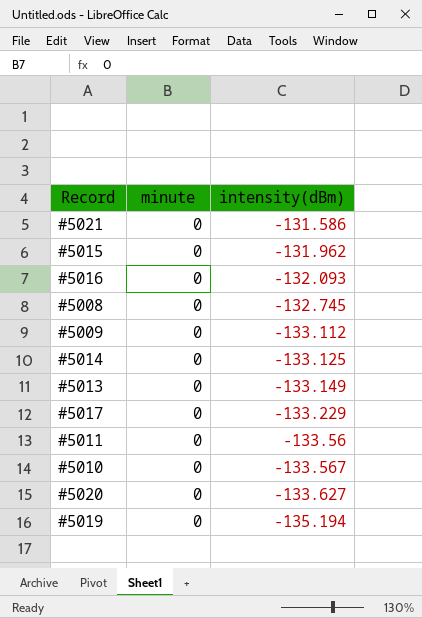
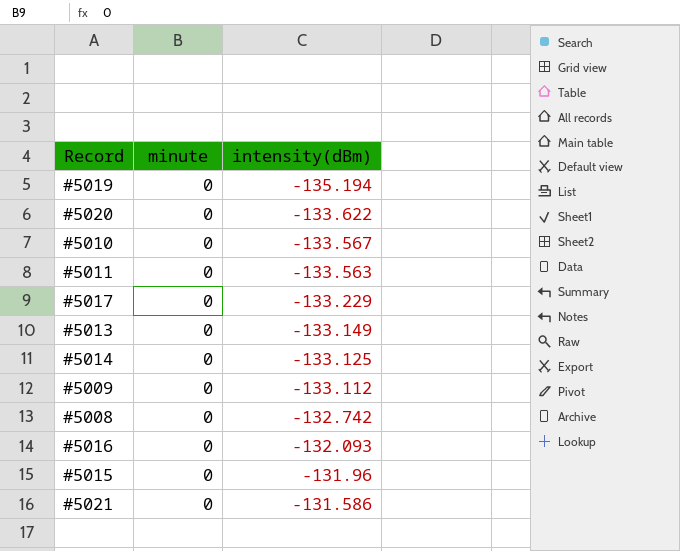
row order: intensity(dBm) descending -> intensity(dBm) ascending
#5020 | intensity(dBm): -133.627 -> -133.622
#5011 | intensity(dBm): -133.56 -> -133.563
#5008 | intensity(dBm): -132.745 -> -132.742
#5015 | intensity(dBm): -131.962 -> -131.96

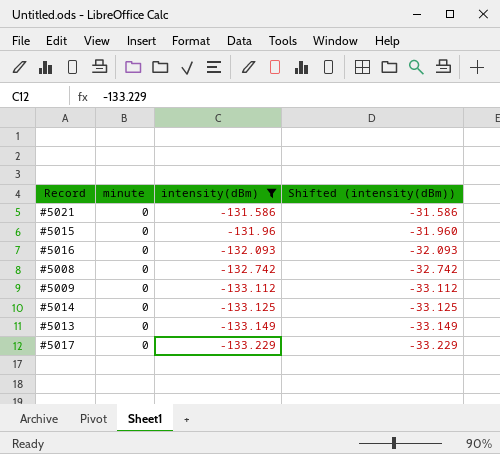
filter: none -> intensity(dBm) >= -133.229
row order: intensity(dBm) ascending -> intensity(dBm) descending
column Shifted (intensity(dBm)) | formula: none -> [intensity(dBm)] + 100

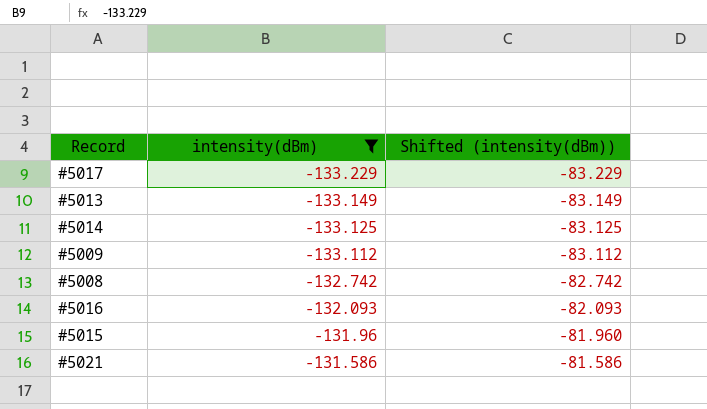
row order: intensity(dBm) descending -> intensity(dBm) ascending
column minute | position: 2 -> none
column Shifted (intensity(dBm)) | formula: [intensity(dBm)] + 100 -> [intensity(dBm)] + 50

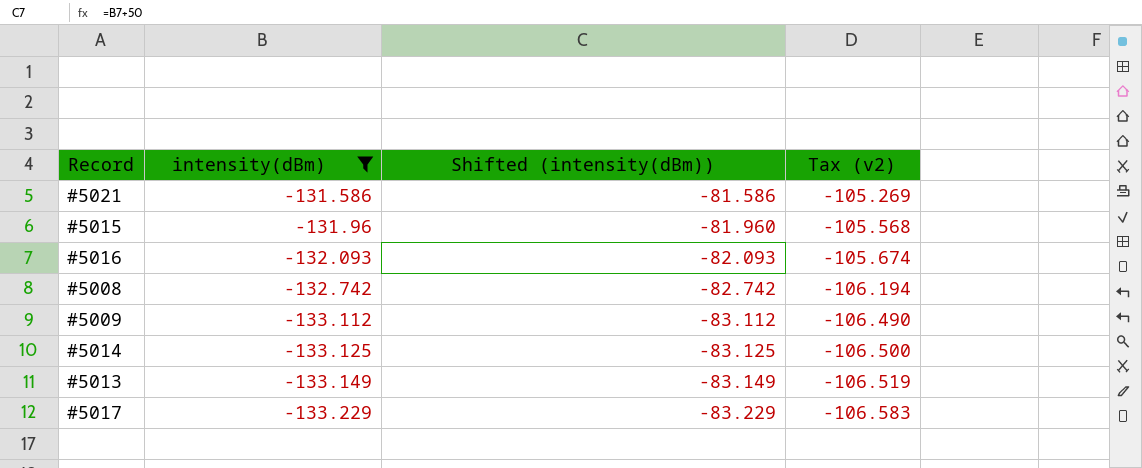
row order: intensity(dBm) ascending -> intensity(dBm) descending
column Tax (v2) | formula: none -> [intensity(dBm)] * 0.8

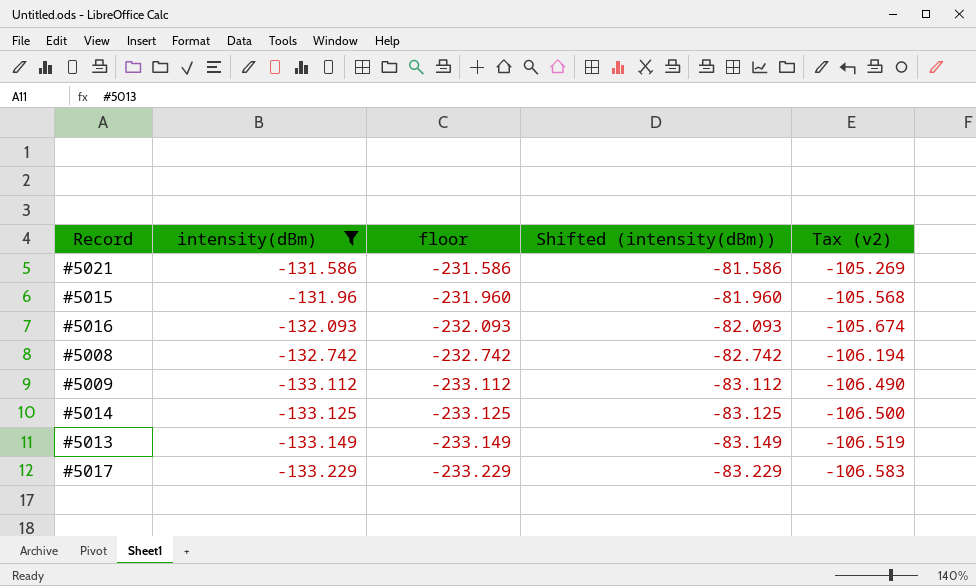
column floor | formula: none -> [intensity(dBm)] - 100

